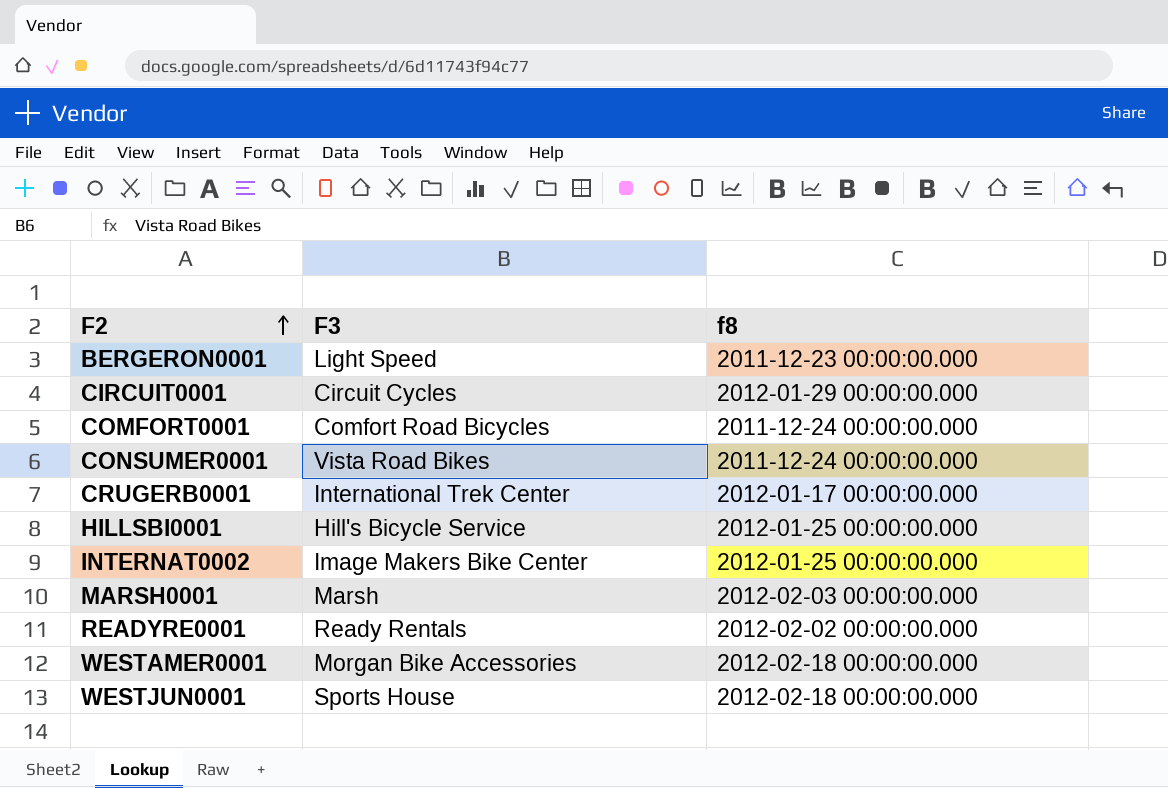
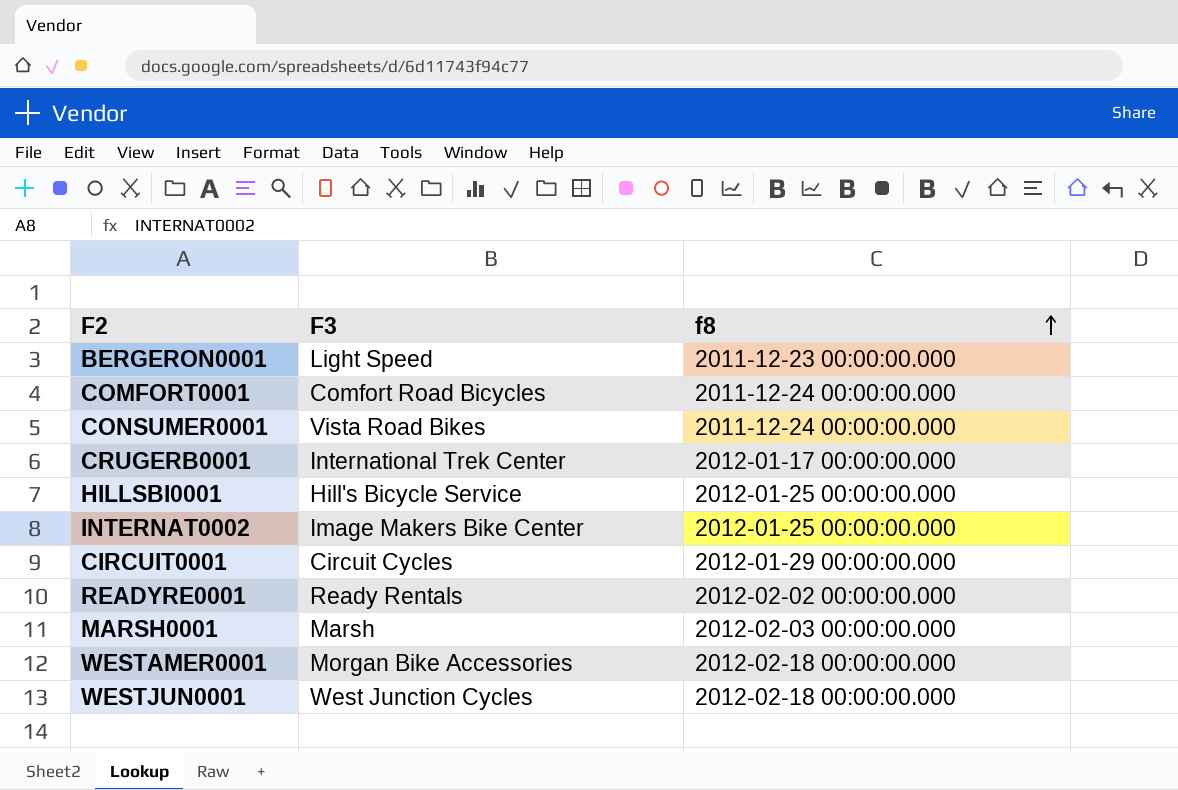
row order: F2 ascending -> f8 ascending
WESTJUN0001 | F3: Sports House -> West Junction Cycles

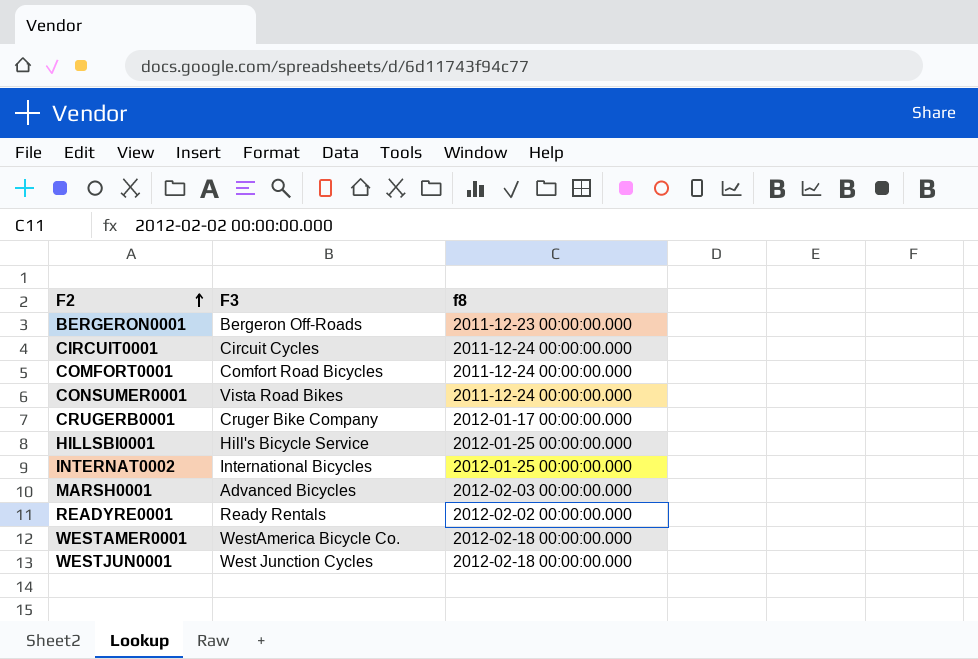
row order: f8 ascending -> F2 ascending
BERGERON0001 | F3: Light Speed -> Bergeron Off-Roads
CIRCUIT0001 | f8: 2012-01-29 00:00:00.000 -> 2011-12-24 00:00:00.000
CRUGERB0001 | F3: International Trek Center -> Cruger Bike Company
INTERNAT0002 | F3: Image Makers Bike Center -> International Bicycles
MARSH0001 | F3: Marsh -> Advanced Bicycles
WESTAMER0001 | F3: Morgan Bike Accessories -> WestAmerica Bicycle Co.

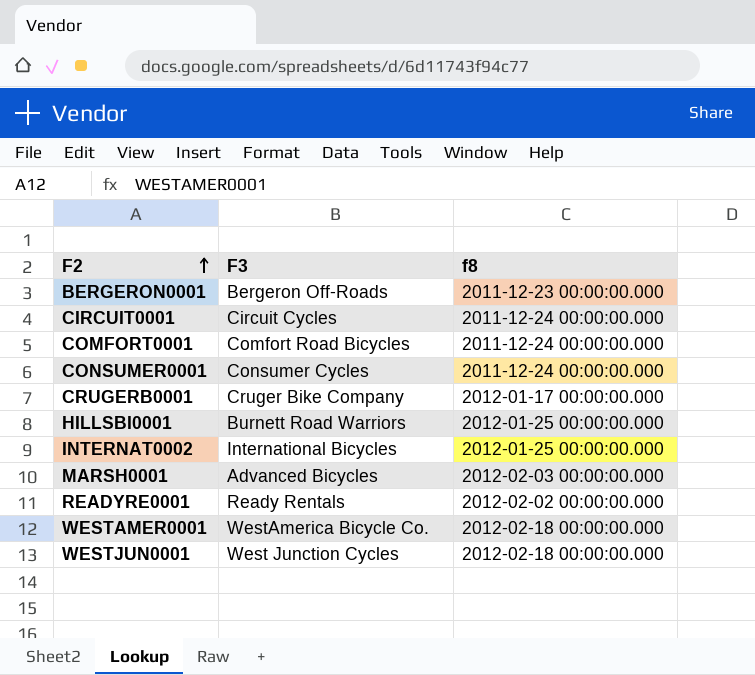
CONSUMER0001 | F3: Vista Road Bikes -> Consumer Cycles
HILLSBI0001 | F3: Hill's Bicycle Service -> Burnett Road Warriors

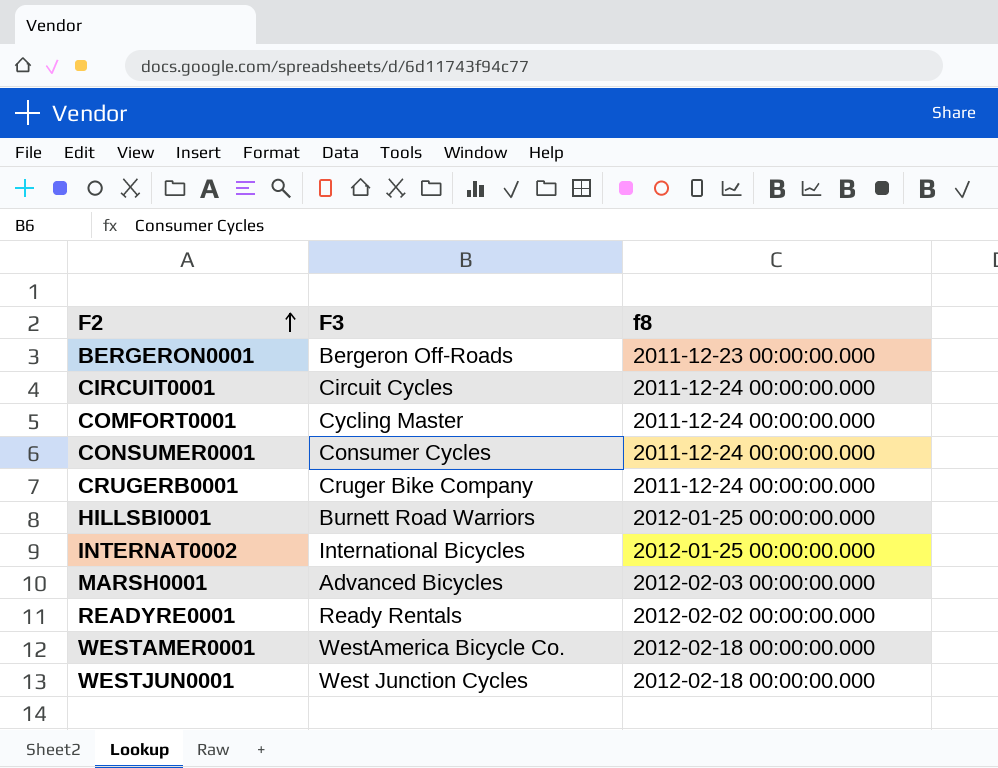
COMFORT0001 | F3: Comfort Road Bicycles -> Cycling Master
CRUGERB0001 | f8: 2012-01-17 00:00:00.000 -> 2011-12-24 00:00:00.000

